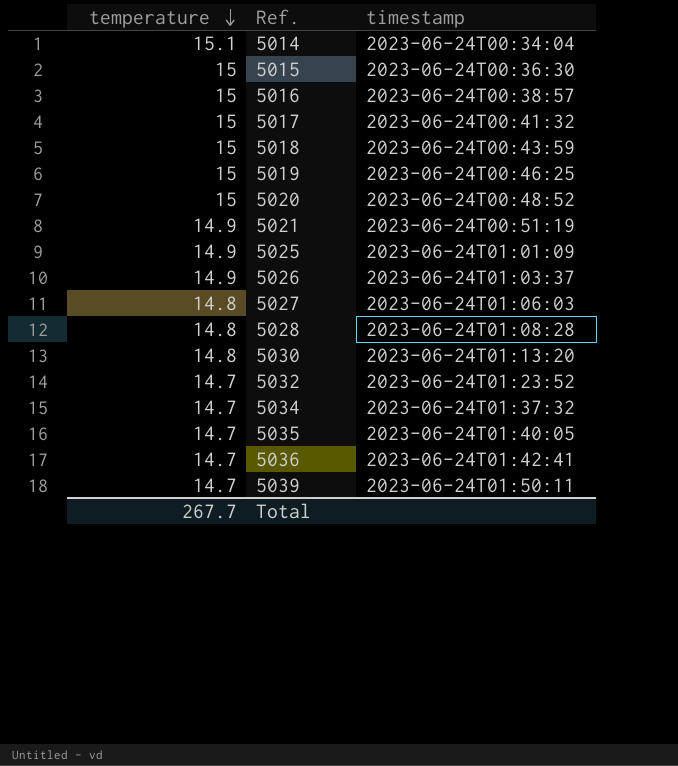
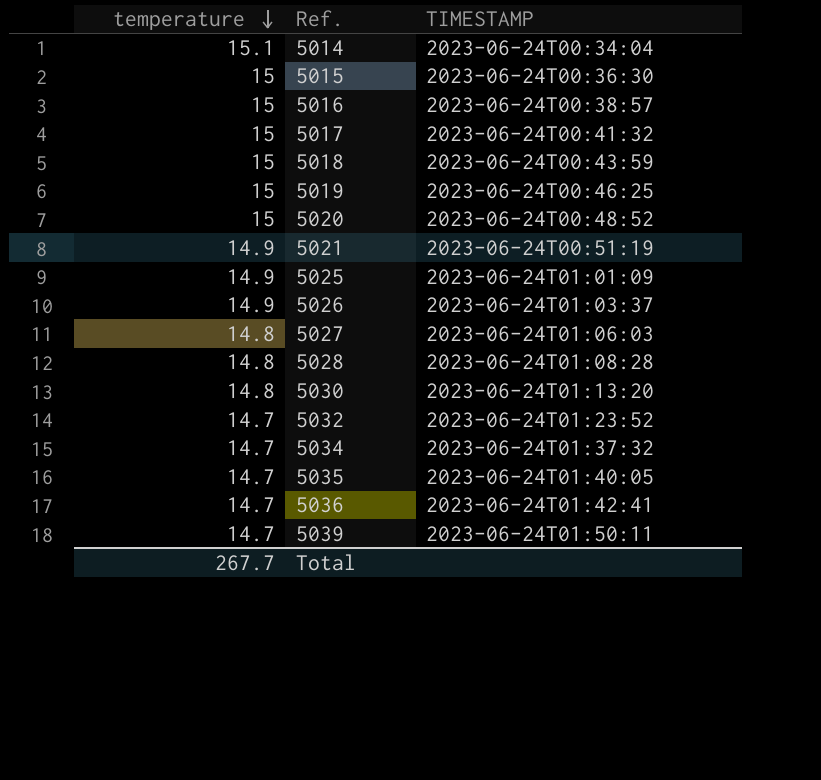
column name: timestamp -> TIMESTAMP

